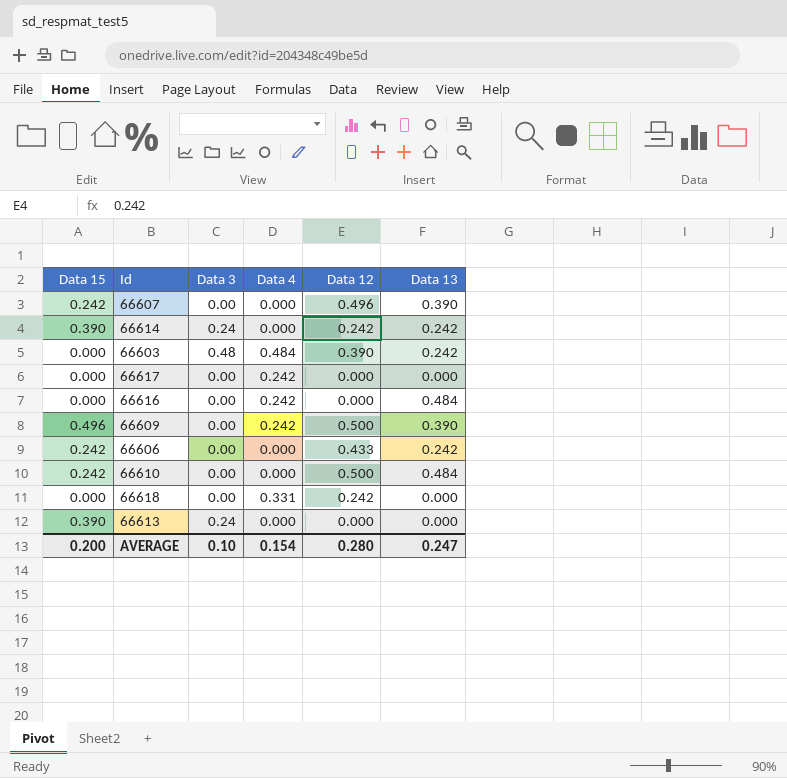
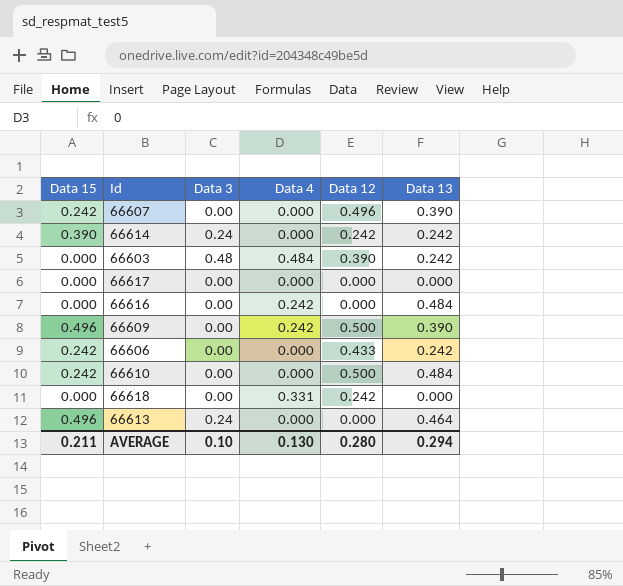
66617 | Data 4: 0.242 -> 0.000
66613 | Data 15: 0.390 -> 0.496
66613 | Data 13: 0.000 -> 0.464
AVERAGE | Data 15: 0.200 -> 0.211
AVERAGE | Data 4: 0.154 -> 0.130
AVERAGE | Data 13: 0.247 -> 0.294

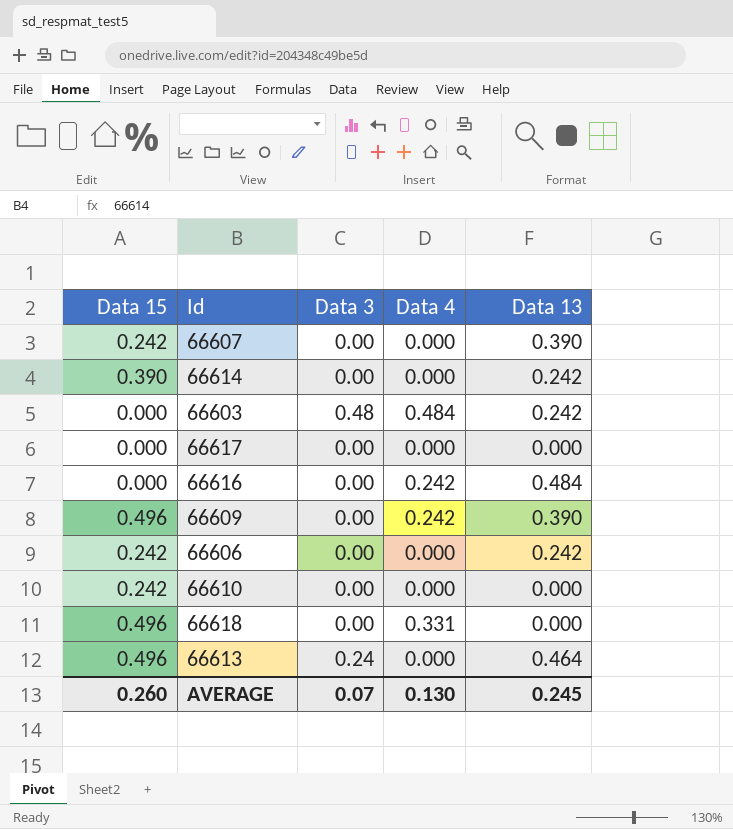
column Data 12 | position: 5 -> none
66614 | Data 3: 0.24 -> 0.00
66610 | Data 13: 0.484 -> 0.000
66618 | Data 15: 0.000 -> 0.496
AVERAGE | Data 15: 0.211 -> 0.260
AVERAGE | Data 3: 0.10 -> 0.07
AVERAGE | Data 13: 0.294 -> 0.245

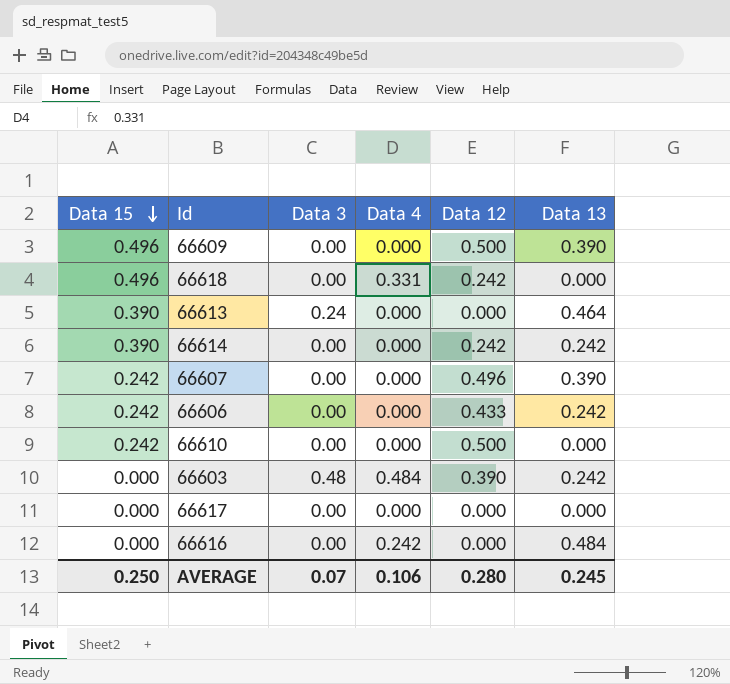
row order: none -> Data 15 descending
column Data 12 | position: none -> 5
66609 | Data 4: 0.242 -> 0.000
66613 | Data 15: 0.496 -> 0.390
AVERAGE | Data 15: 0.260 -> 0.250
AVERAGE | Data 4: 0.130 -> 0.106

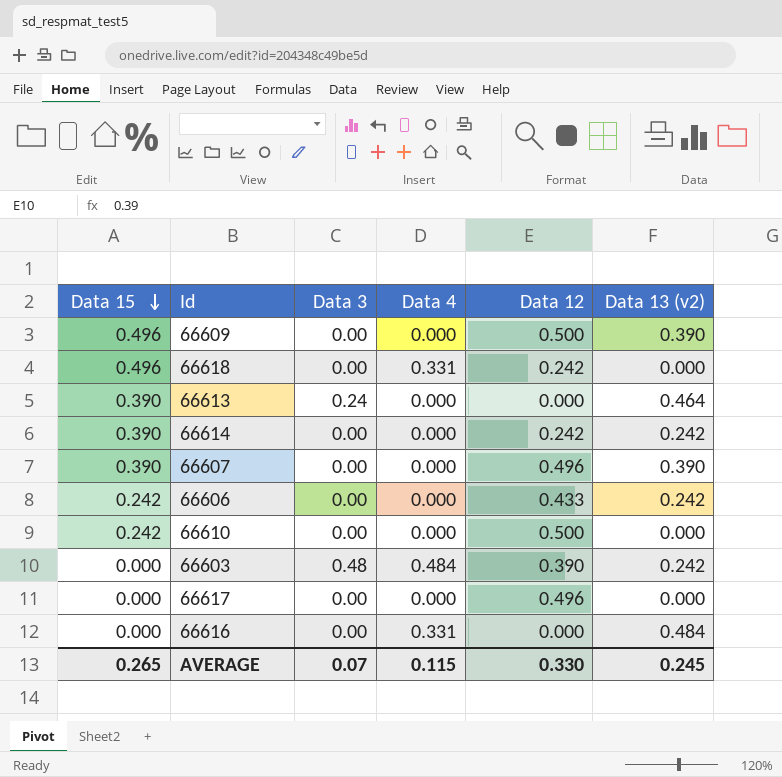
column name: Data 13 -> Data 13 (v2)
66607 | Data 15: 0.242 -> 0.390
66617 | Data 12: 0.000 -> 0.496
66616 | Data 4: 0.242 -> 0.331
AVERAGE | Data 15: 0.250 -> 0.265
AVERAGE | Data 4: 0.106 -> 0.115
AVERAGE | Data 12: 0.280 -> 0.330

